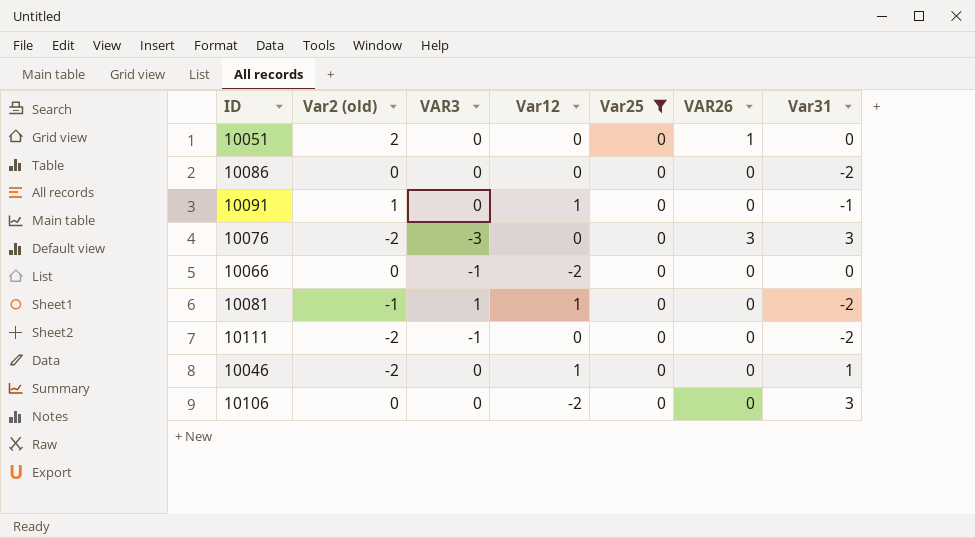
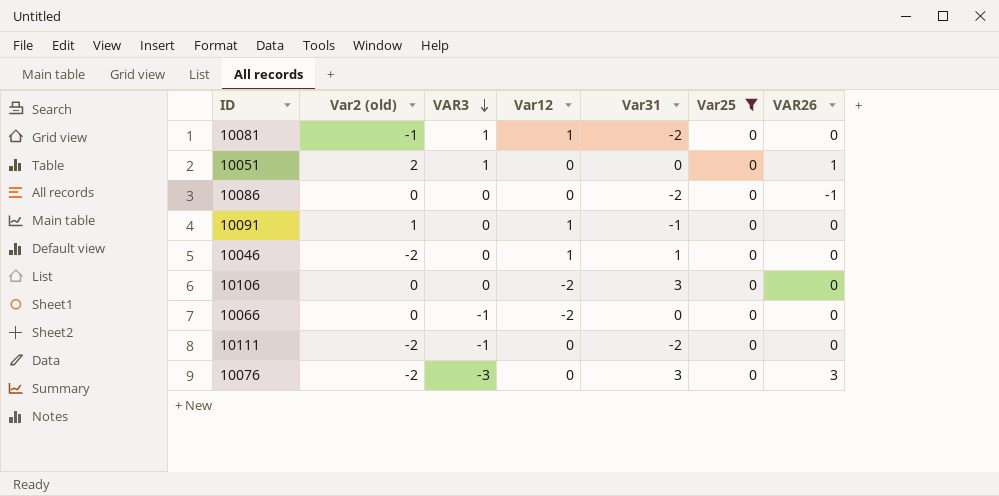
row order: none -> VAR3 descending
column Var31 | position: 7 -> 5
10051 | VAR3: 0 -> 1
10086 | VAR26: 0 -> -1

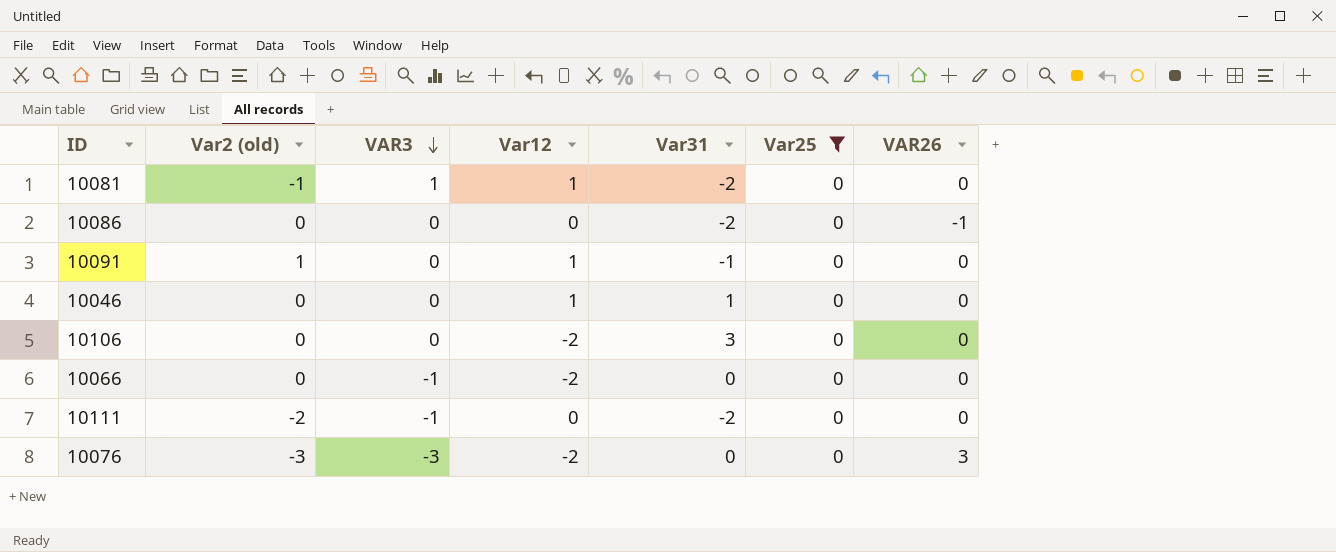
row 10051: 2 | 1 | 0 | 0 | 0 | 1 -> none
10046 | Var2 (old): -2 -> 0
10076 | Var2 (old): -2 -> -3
10076 | Var12: 0 -> -2
10076 | Var31: 3 -> 0

